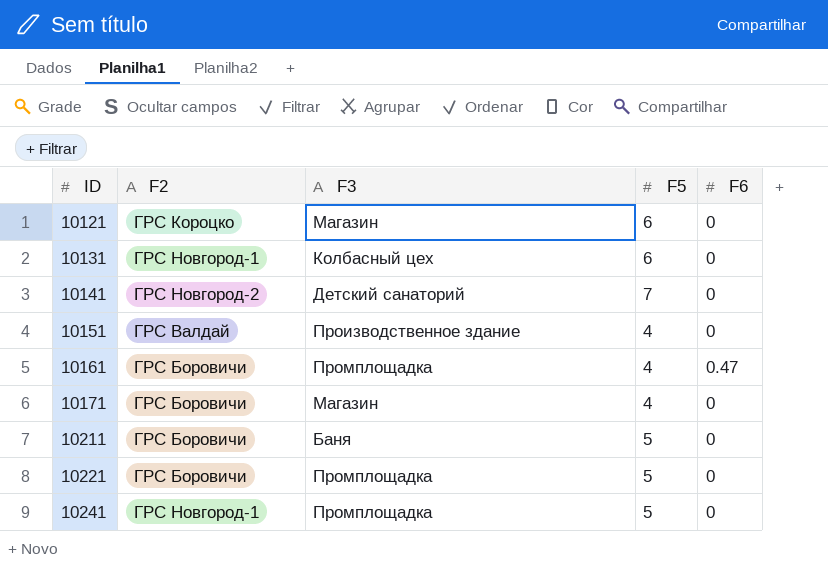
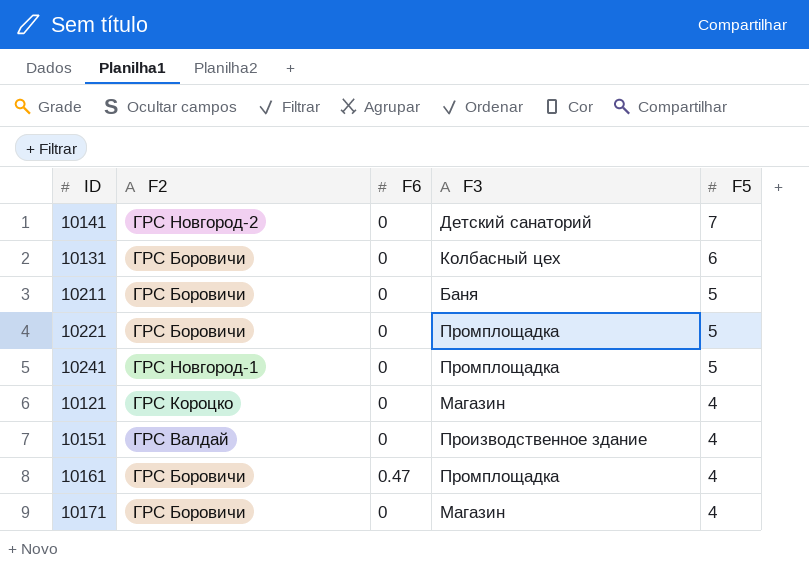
row order: ID ascending -> F5 descending
column F6 | position: 5 -> 3
10131 | F2: ГРС Новгород-1 -> ГРС Боровичи
10121 | F5: 6 -> 4

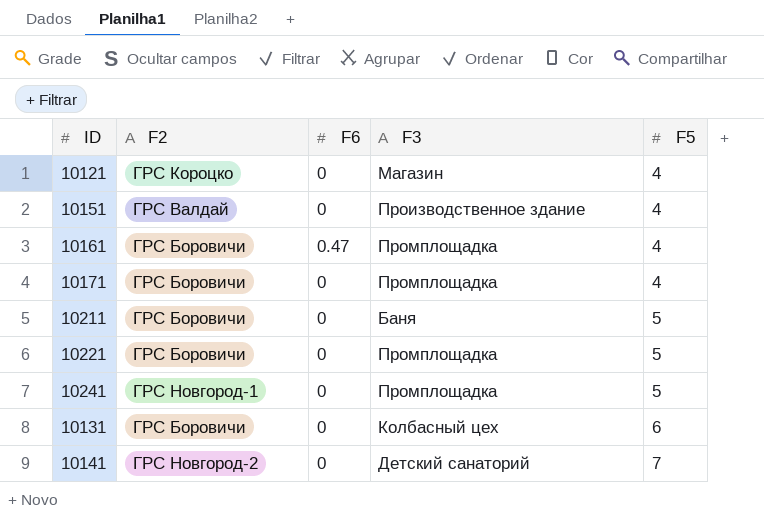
row order: F5 descending -> F5 ascending
10171 | F3: Магазин -> Промплощадка

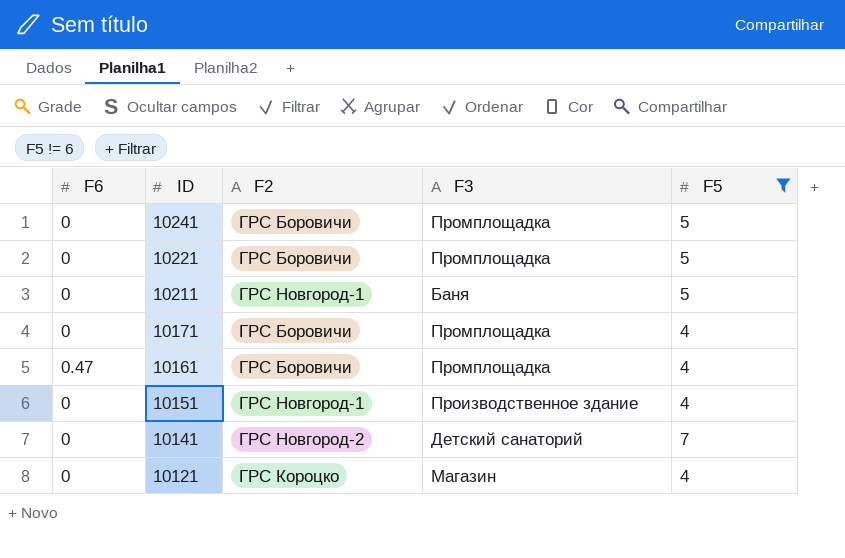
filter: none -> F5 != 6
row order: F5 ascending -> ID descending
column F6 | position: 3 -> 1
10241 | F2: ГРС Новгород-1 -> ГРС Боровичи
10211 | F2: ГРС Боровичи -> ГРС Новгород-1
10151 | F2: ГРС Валдай -> ГРС Новгород-1

